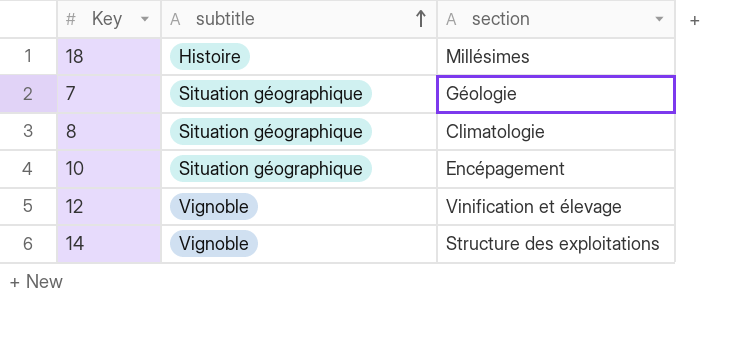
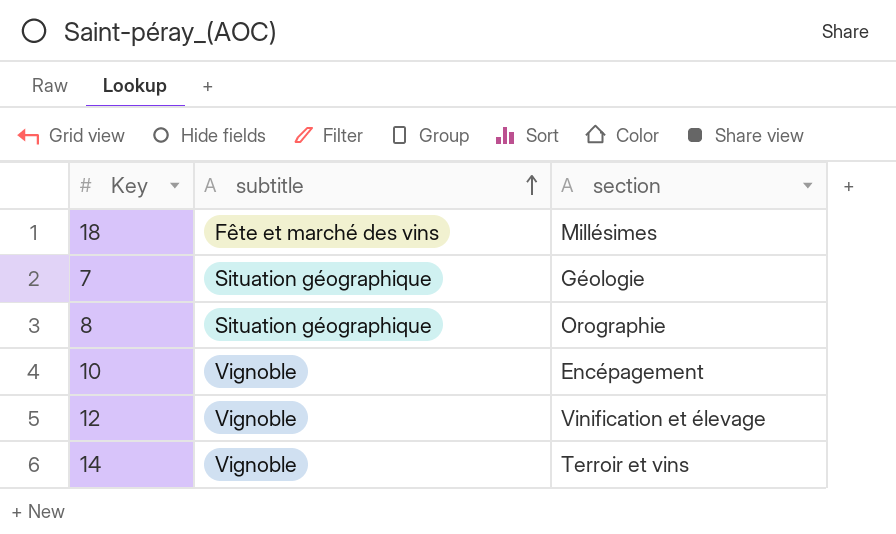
18 | subtitle: Histoire -> Fête et marché des vins
8 | section: Climatologie -> Orographie
10 | subtitle: Situation géographique -> Vignoble
14 | section: Structure des exploitations -> Terroir et vins

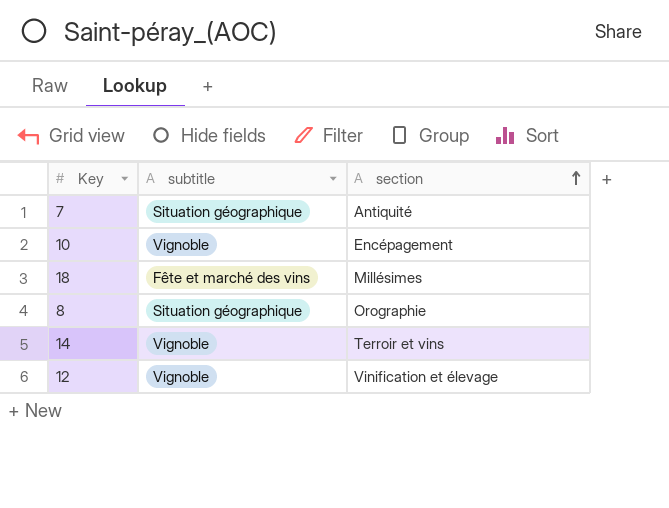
row order: subtitle ascending -> section ascending
7 | section: Géologie -> Antiquité

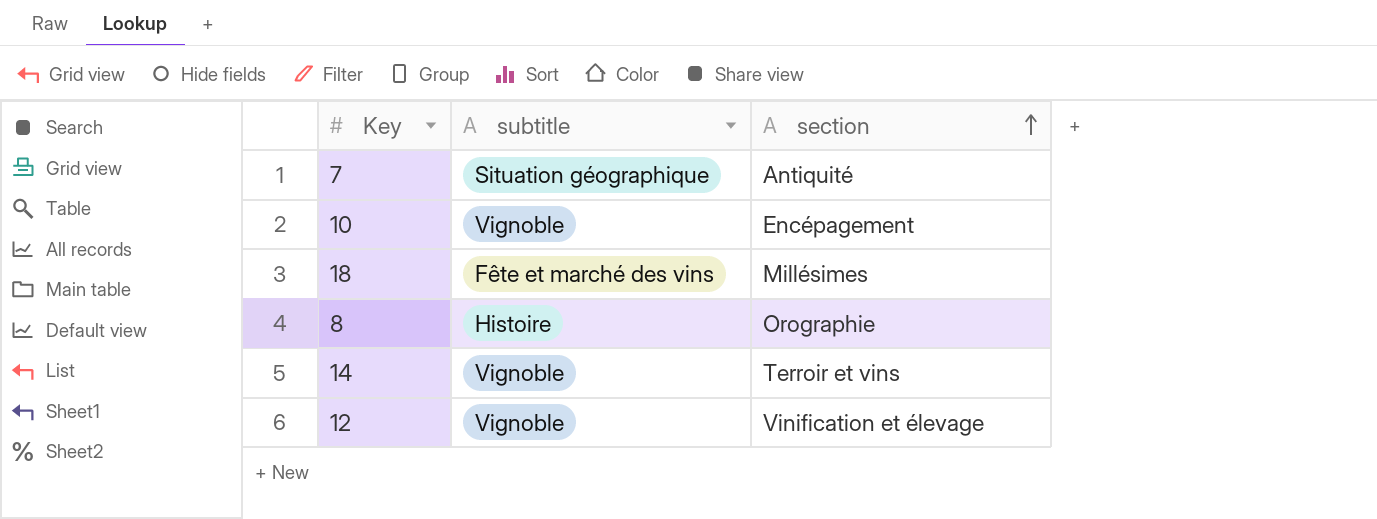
8 | subtitle: Situation géographique -> Histoire

